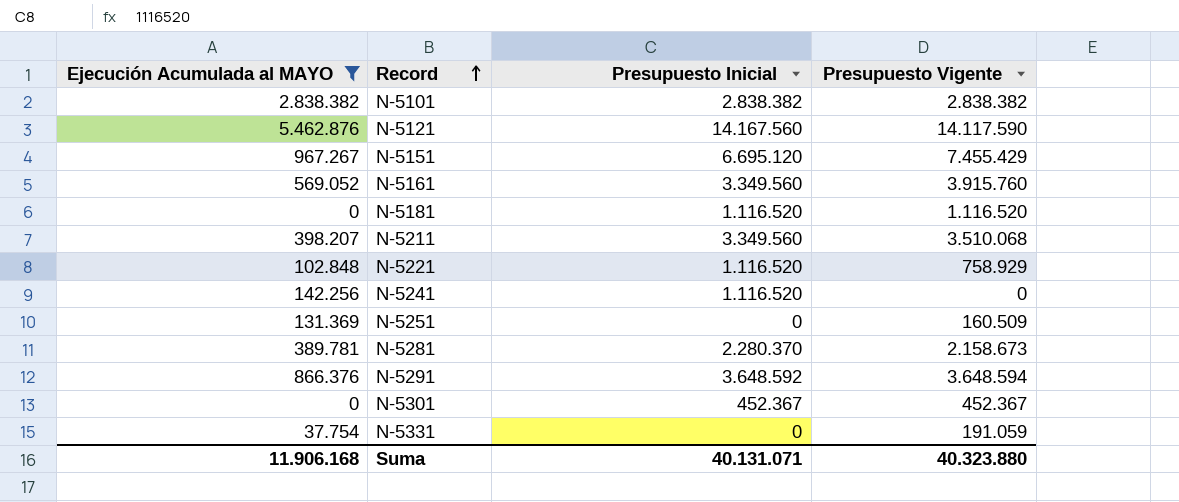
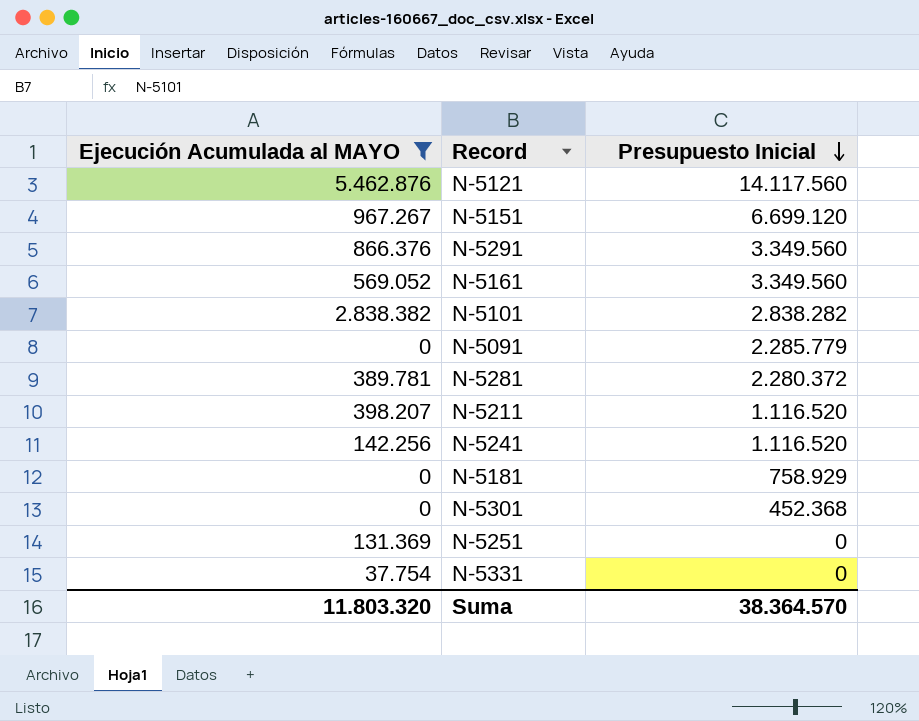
row order: Record ascending -> Presupuesto Inicial descending
column Presupuesto Vigente | position: 4 -> none
row N-5221: 102.848 | 1.116.520 | 758.929 -> none
N-5121 | Presupuesto Inicial: 14.167.560 -> 14.117.560
N-5151 | Presupuesto Inicial: 6.695.120 -> 6.699.120
N-5291 | Presupuesto Inicial: 3.648.592 -> 3.349.560
N-5101 | Presupuesto Inicial: 2.838.382 -> 2.838.282
row N-5091: none -> 0 | 2.285.779
N-5281 | Presupuesto Inicial: 2.280.370 -> 2.280.372
N-5211 | Presupuesto Inicial: 3.349.560 -> 1.116.520
N-5181 | Presupuesto Inicial: 1.116.520 -> 758.929
N-5301 | Presupuesto Inicial: 452.367 -> 452.368
Suma | Ejecución Acumulada al MAYO: 11.906.168 -> 11.803.320
Suma | Presupuesto Inicial: 40.131.071 -> 38.364.570

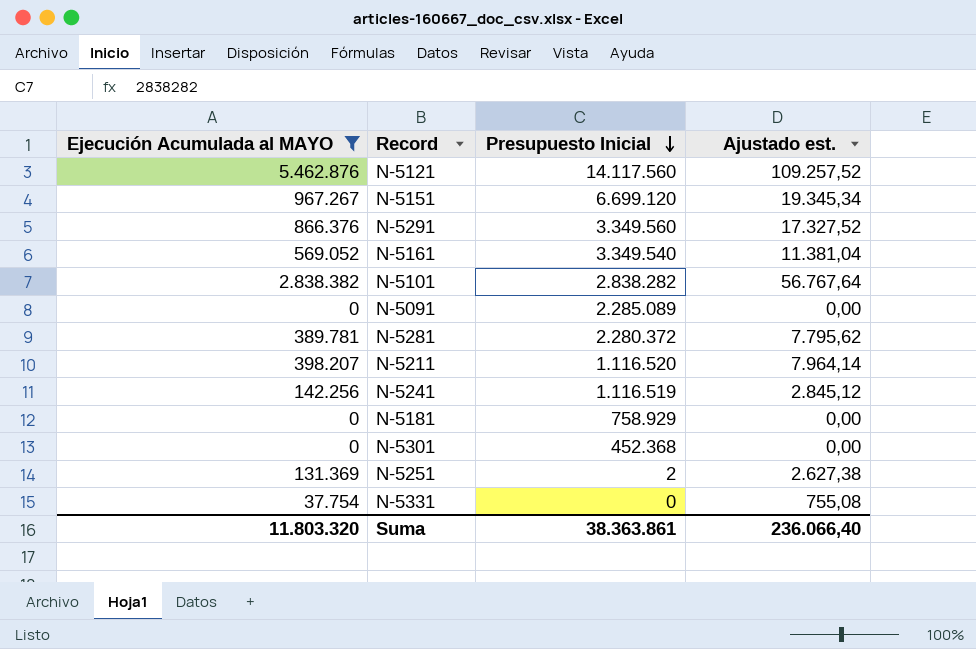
column Ajustado est. | formula: none -> [Ejecución Acumulada al MAYO] * 0,02
N-5161 | Presupuesto Inicial: 3.349.560 -> 3.349.540
N-5091 | Presupuesto Inicial: 2.285.779 -> 2.285.089
N-5241 | Presupuesto Inicial: 1.116.520 -> 1.116.519
N-5251 | Presupuesto Inicial: 0 -> 2
Suma | Presupuesto Inicial: 38.364.570 -> 38.363.861

